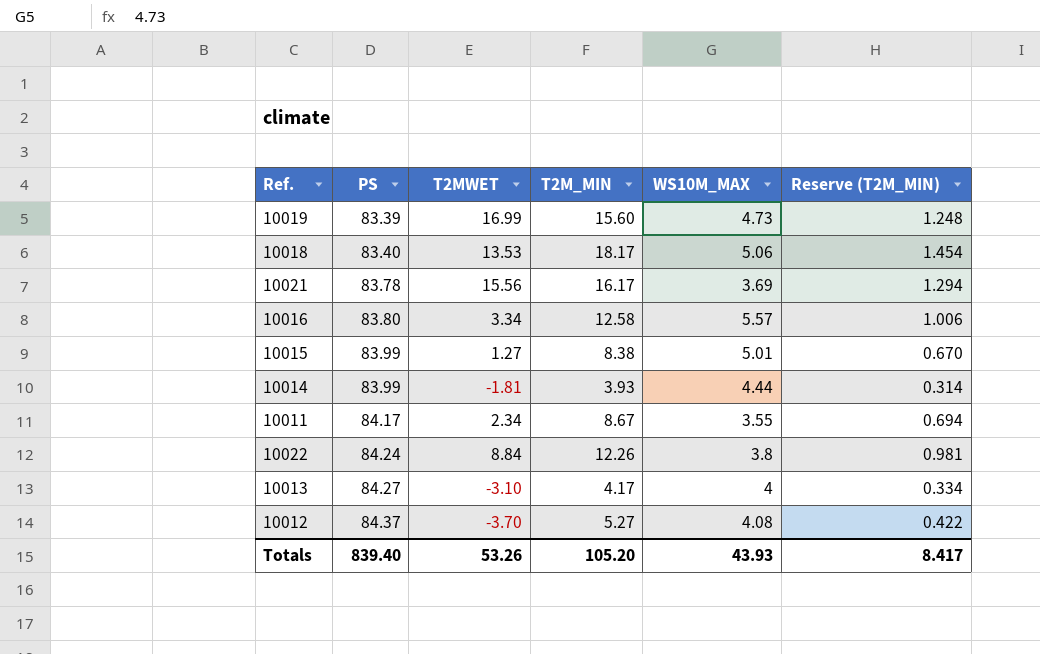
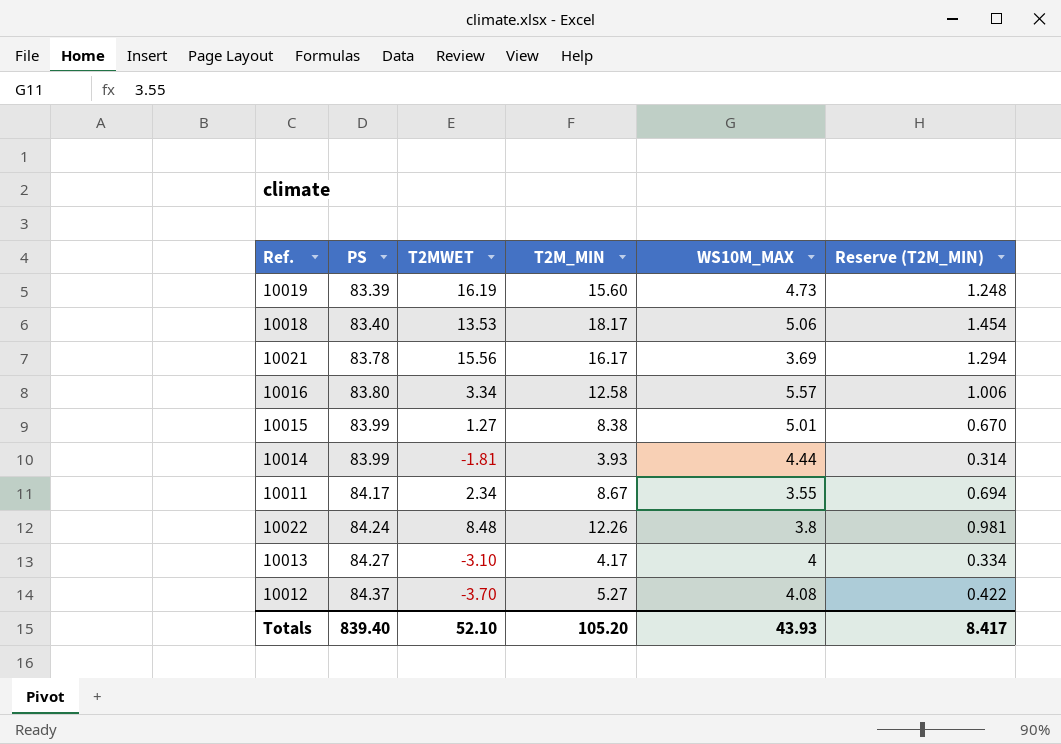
10019 | T2MWET: 16.99 -> 16.19
10022 | T2MWET: 8.84 -> 8.48
Totals | T2MWET: 53.26 -> 52.10

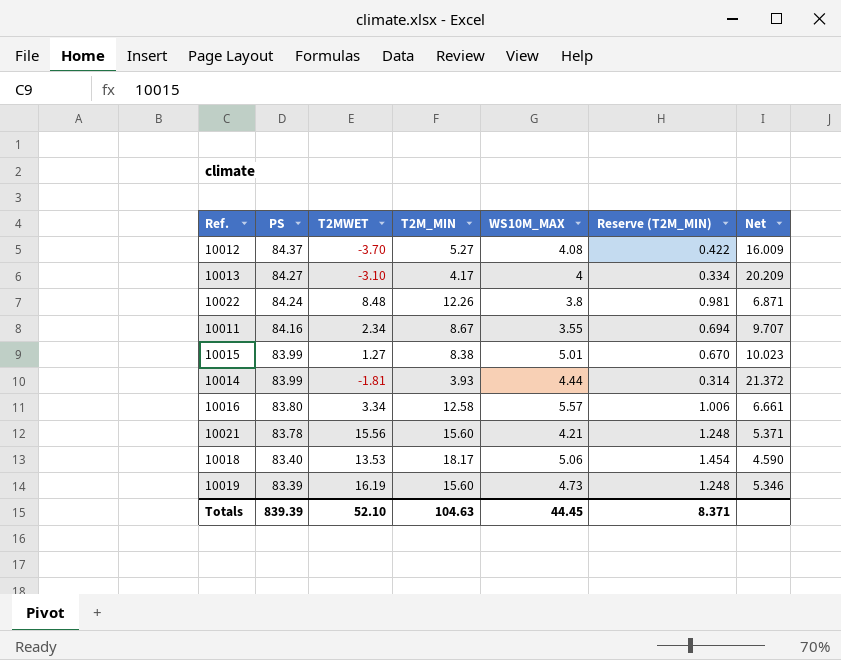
row order: PS ascending -> PS descending
column Net | formula: none -> [PS] / [T2M_MIN]
10011 | PS: 84.17 -> 84.16
10021 | T2M_MIN: 16.17 -> 15.60
10021 | WS10M_MAX: 3.69 -> 4.21
10021 | Reserve (T2M_MIN): 1.294 -> 1.248
Totals | PS: 839.40 -> 839.39
Totals | T2M_MIN: 105.20 -> 104.63
Totals | WS10M_MAX: 43.93 -> 44.45
Totals | Reserve (T2M_MIN): 8.417 -> 8.371

